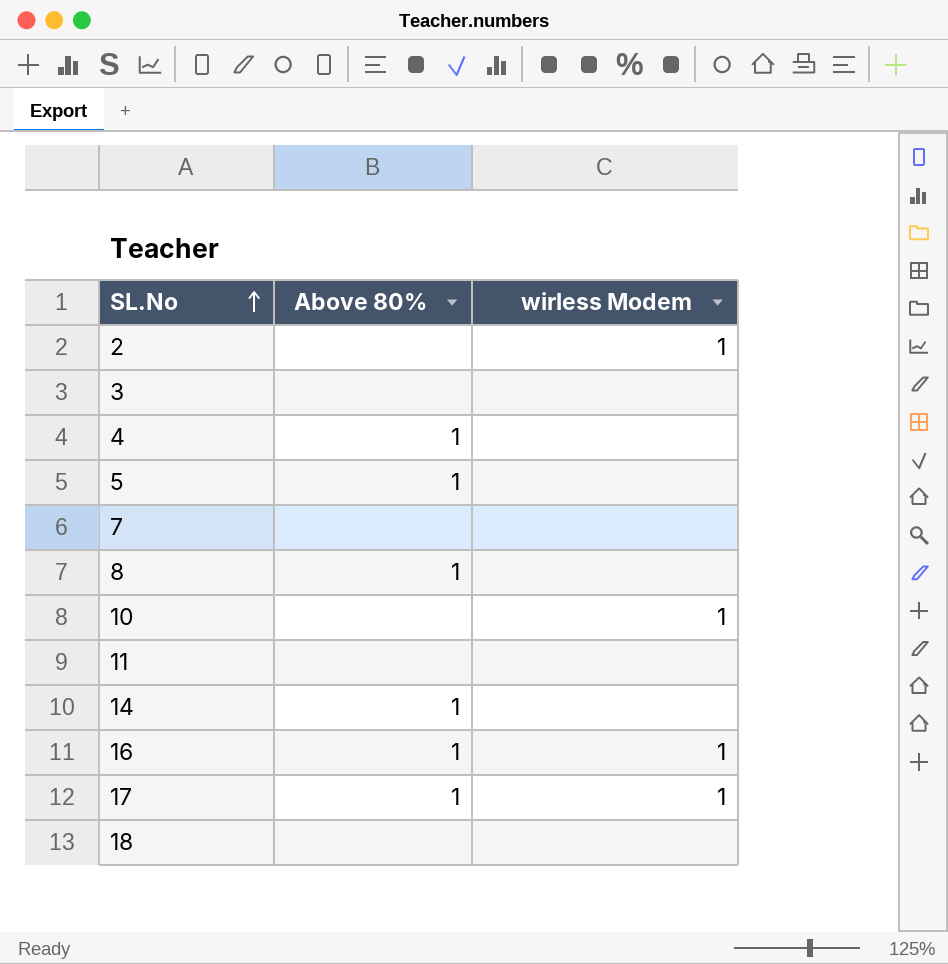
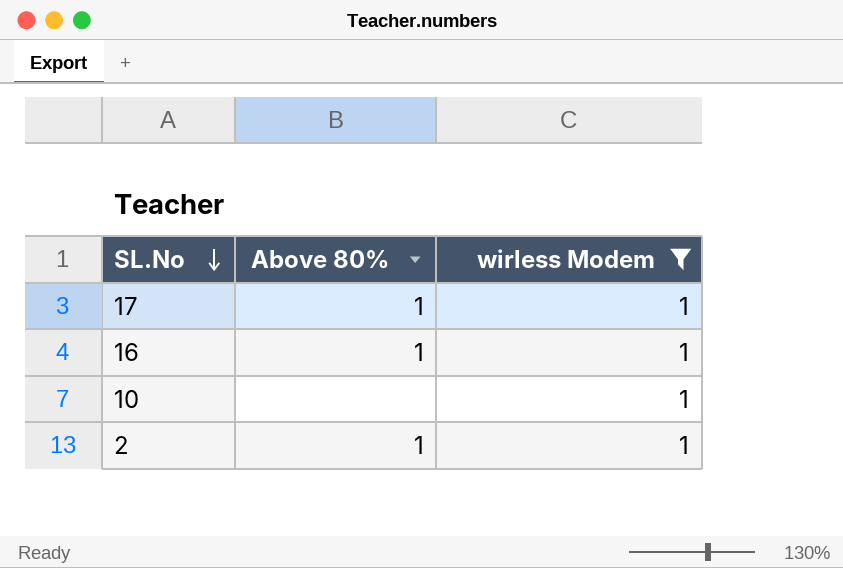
filter: none -> wirless Modem = 1
row order: SL.No ascending -> SL.No descending
2 | Above 80%: none -> 1

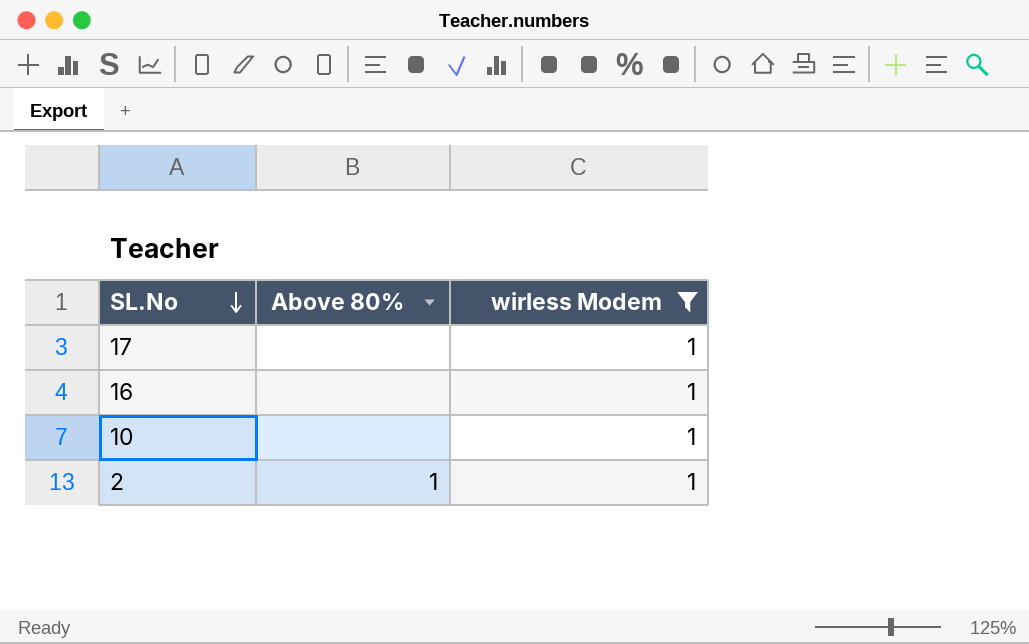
17 | Above 80%: 1 -> none
16 | Above 80%: 1 -> none

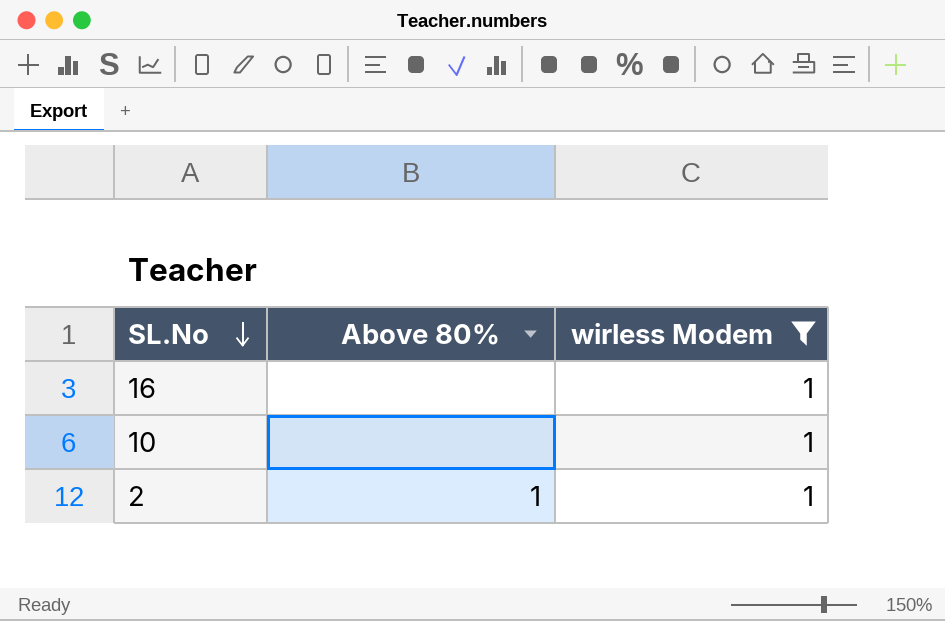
row 17: none | 1 -> none

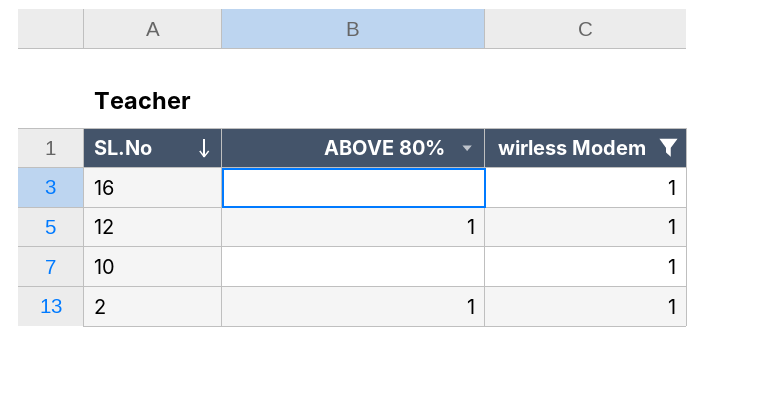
column name: Above 80% -> ABOVE 80%
row 12: none -> 1 | 1

